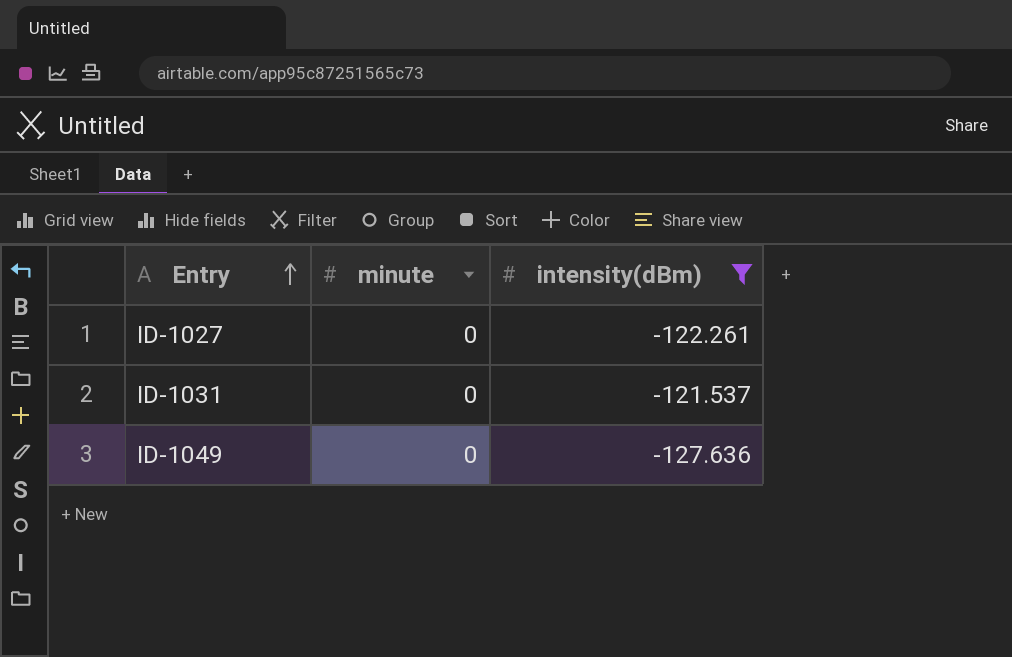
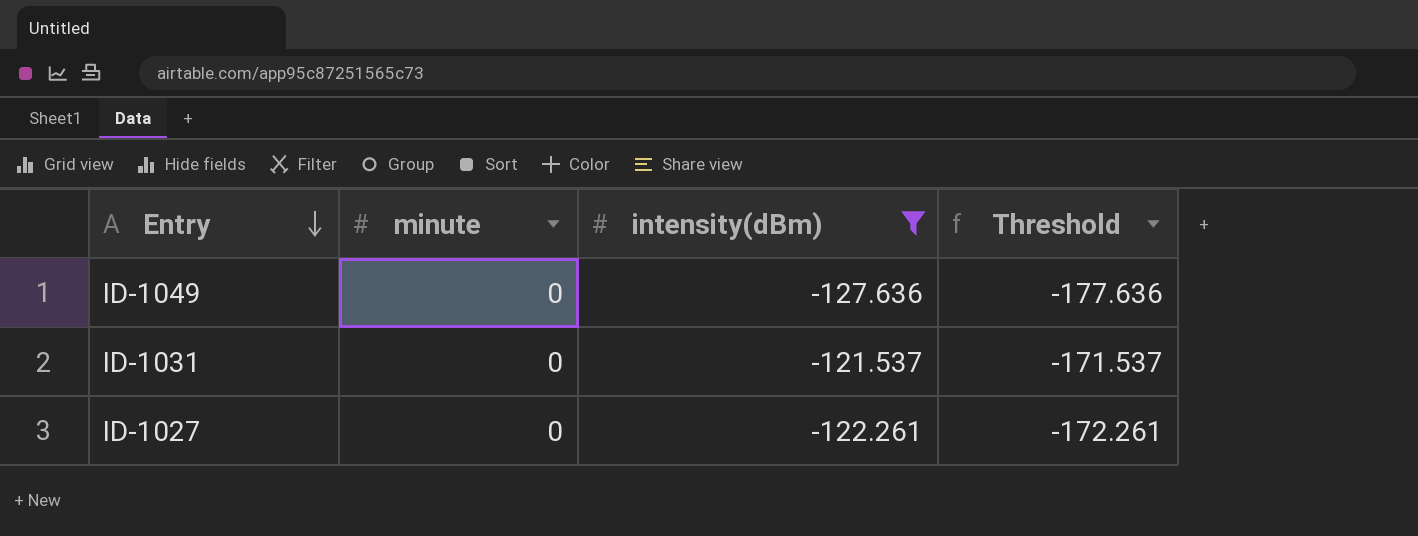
row order: Entry ascending -> Entry descending
column Threshold | formula: none -> [intensity(dBm)] - 50

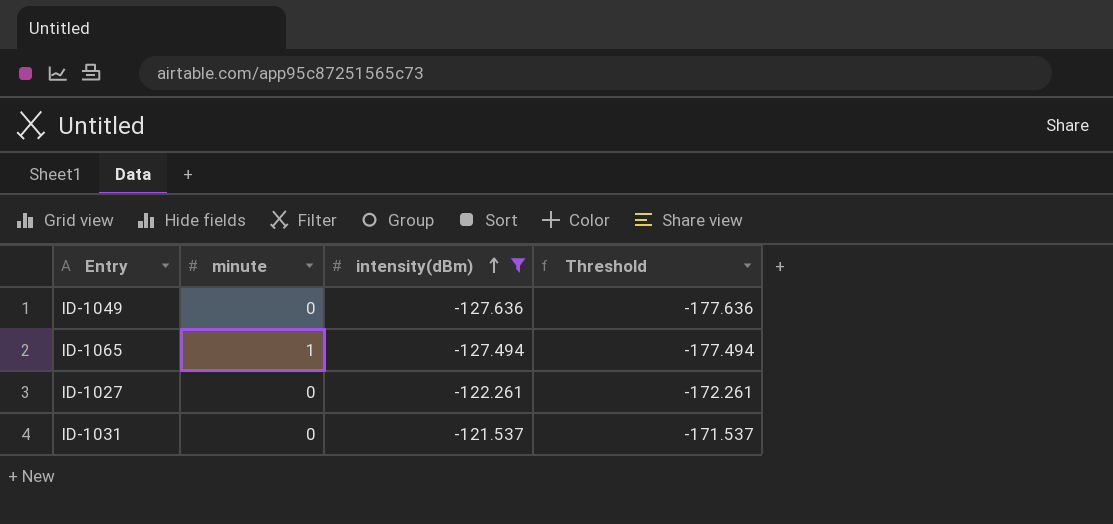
row order: Entry descending -> intensity(dBm) ascending
row ID-1065: none -> 1 | -127.494 | -177.494

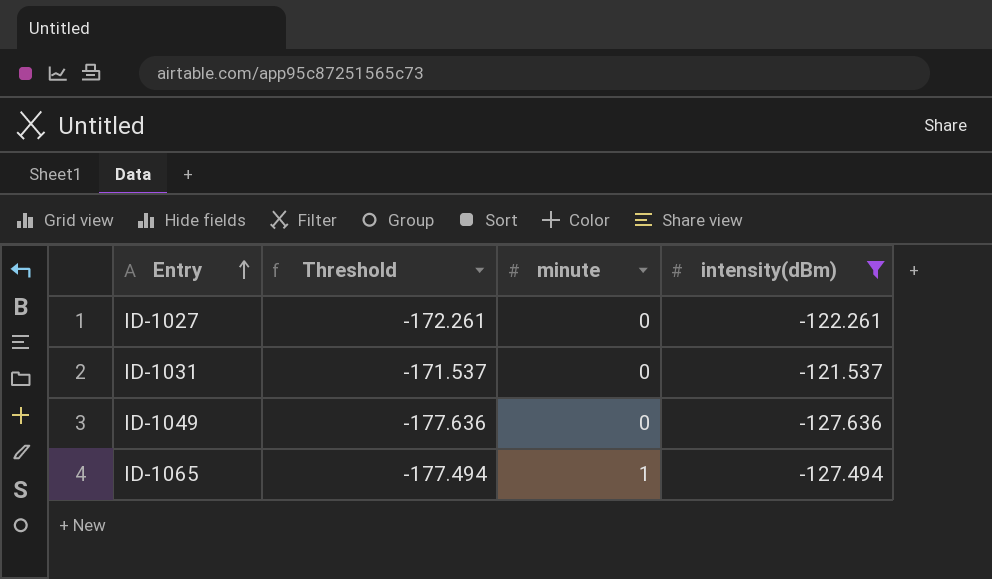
row order: intensity(dBm) ascending -> Entry ascending
column Threshold | position: 4 -> 2

